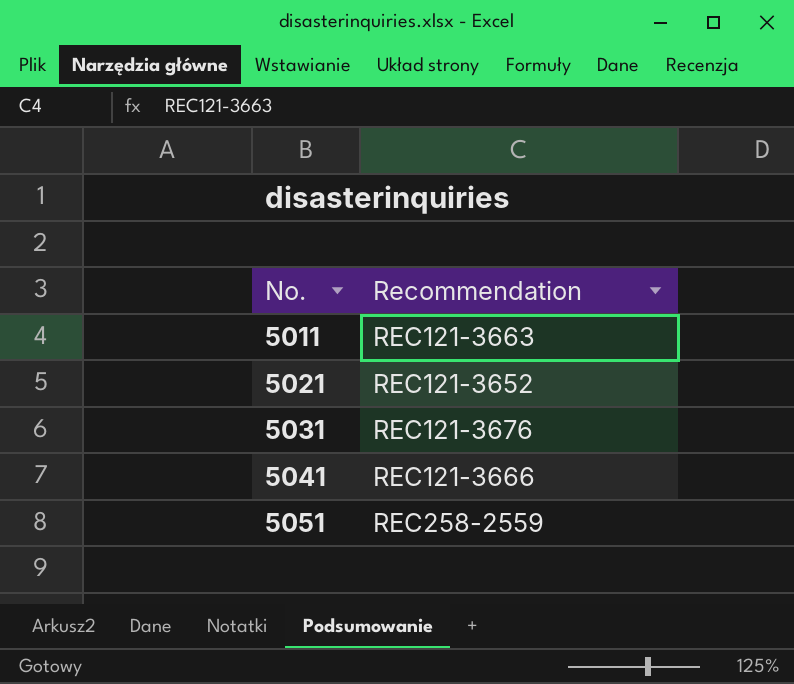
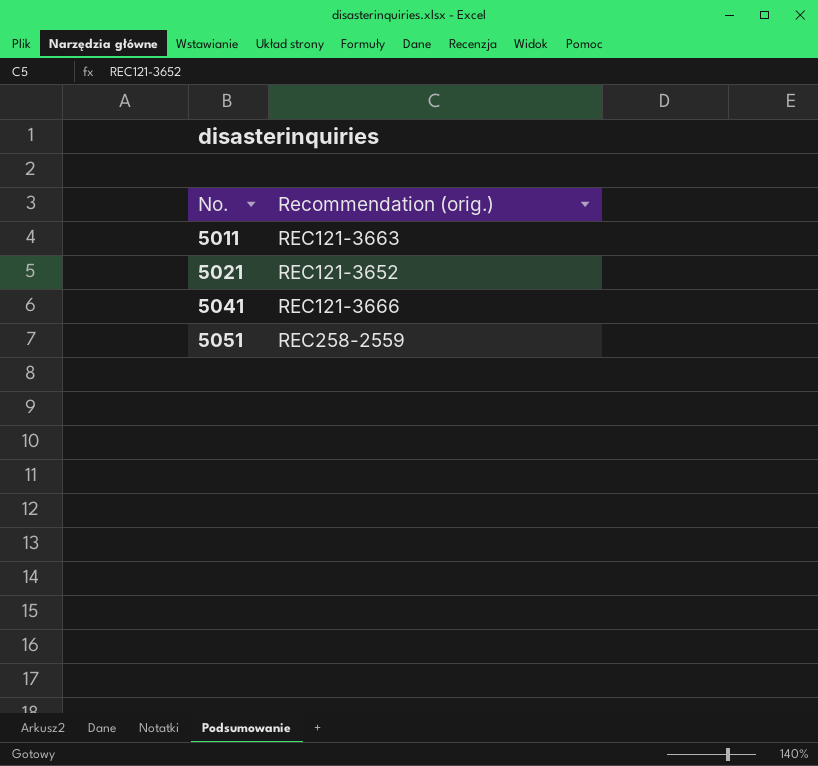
column name: Recommendation -> Recommendation (orig.)
row 5031: REC121-3676 -> none

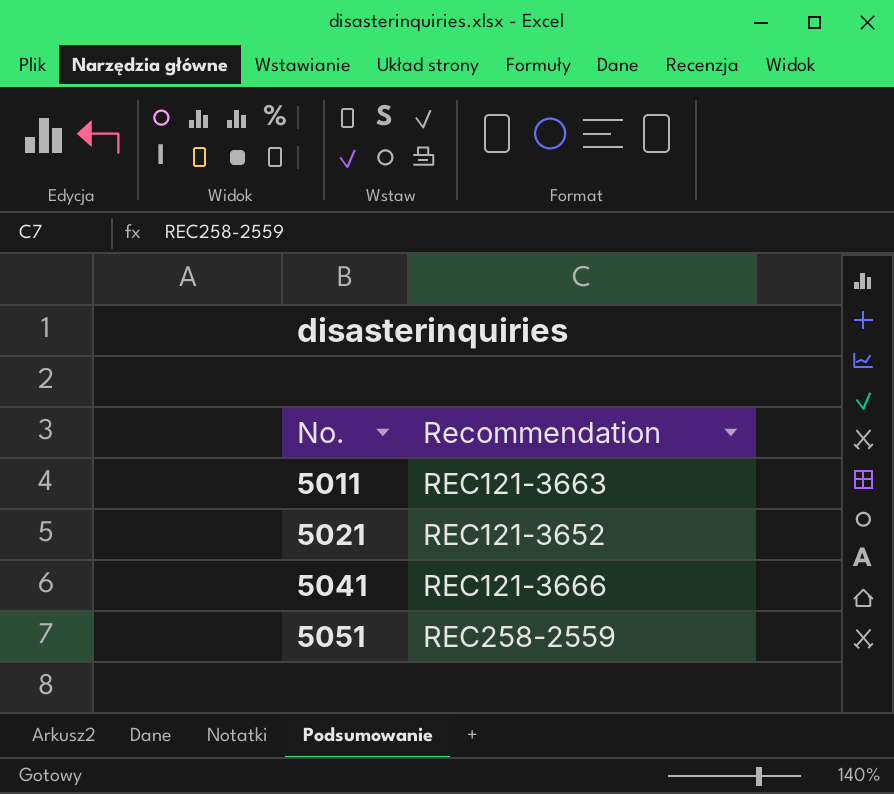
column name: Recommendation (orig.) -> Recommendation

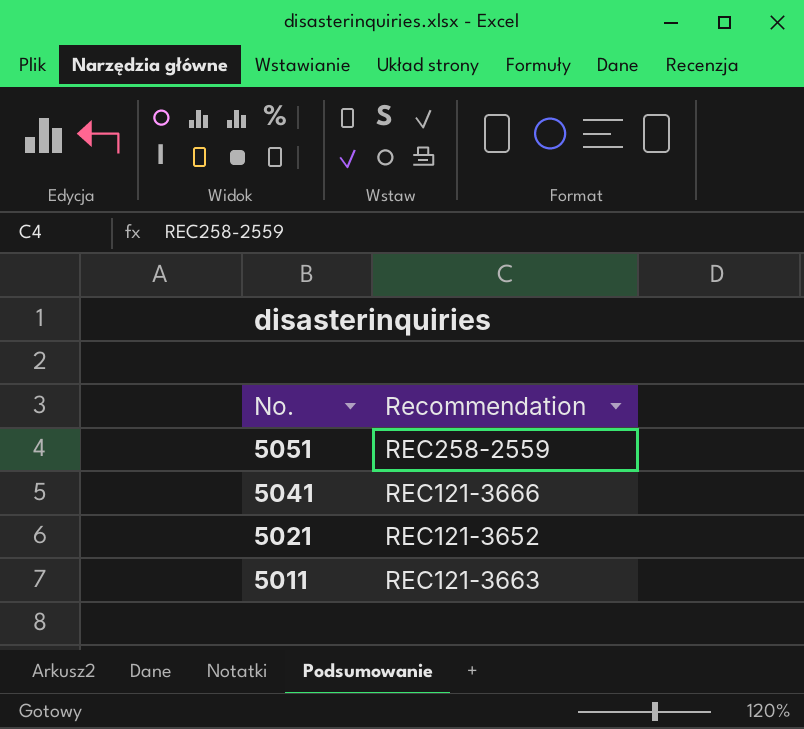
row order: No. ascending -> No. descending

